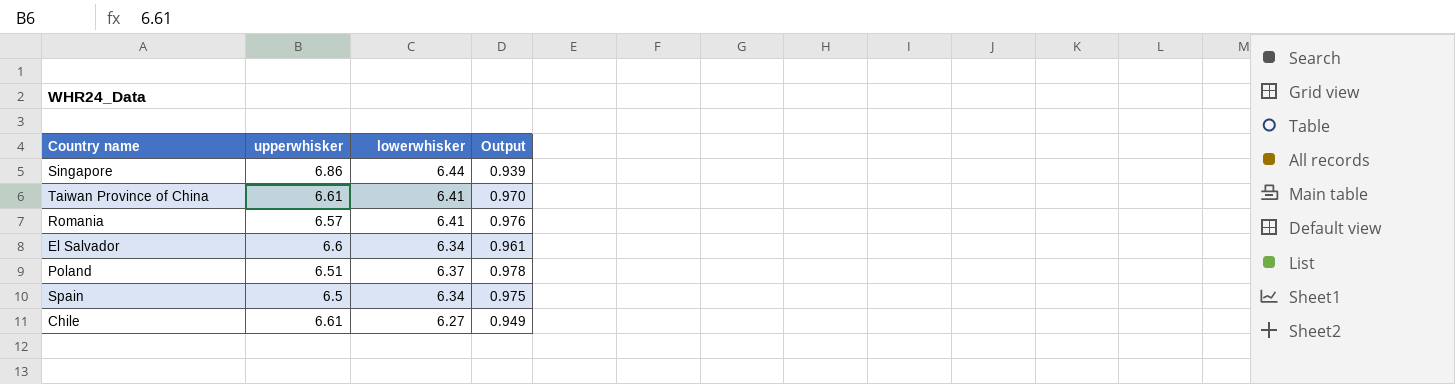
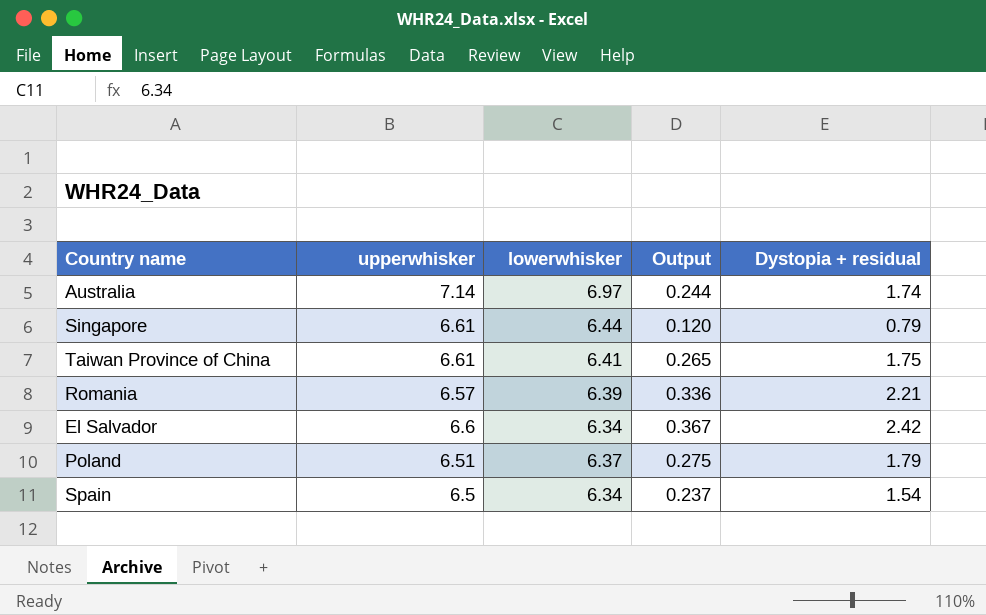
column Output | formula: [lowerwhisker] / [upperwhisker] -> [Dystopia + residual] / [upperwhisker]
column Dystopia + residual | position: none -> 5
row Chile: 6.61 | 6.27 | 0.949 -> none
row Australia: none -> 7.14 | 6.97 | 0.244 | 1.74
Singapore | upperwhisker: 6.86 -> 6.61
Romania | lowerwhisker: 6.41 -> 6.39

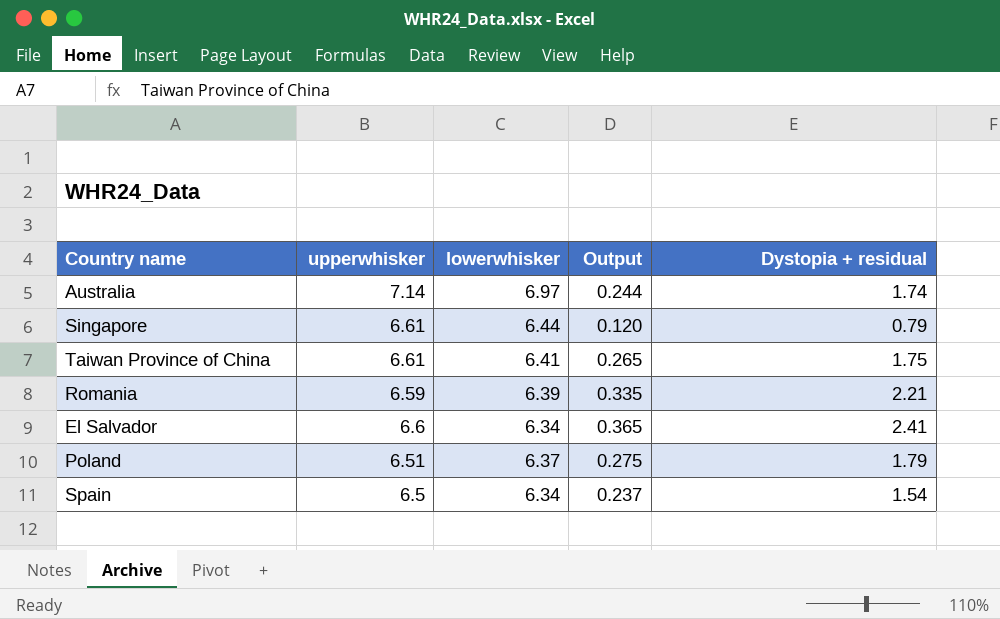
Romania | upperwhisker: 6.57 -> 6.59
Romania | Output: 0.336 -> 0.335
El Salvador | Output: 0.367 -> 0.365
El Salvador | Dystopia + residual: 2.42 -> 2.41

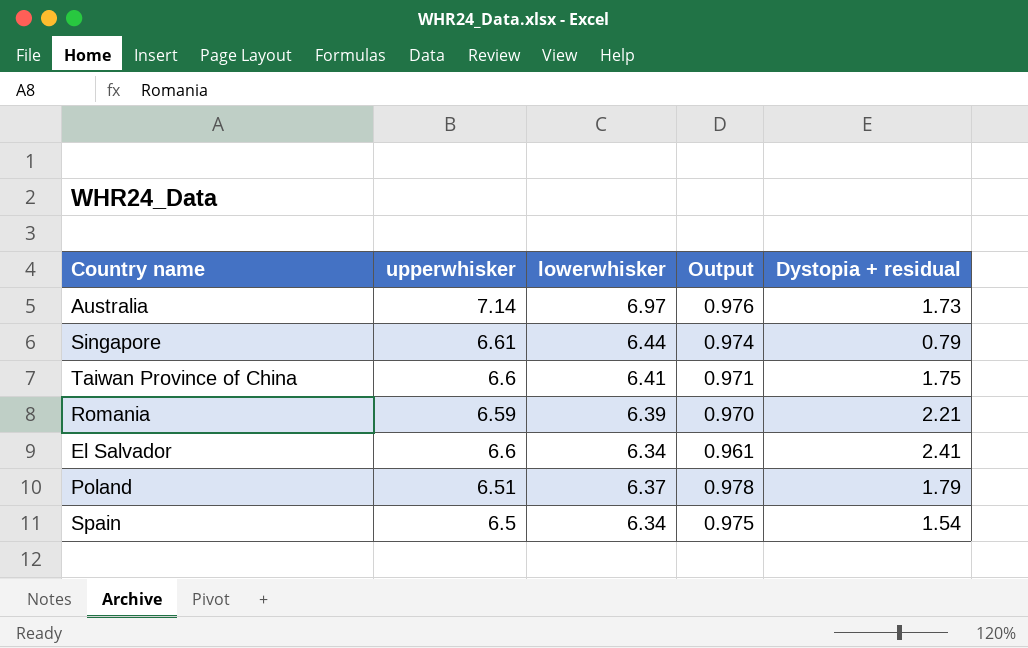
column Output | formula: [Dystopia + residual] / [upperwhisker] -> [lowerwhisker] / [upperwhisker]
Australia | Dystopia + residual: 1.74 -> 1.73
Taiwan Province of China | upperwhisker: 6.61 -> 6.6

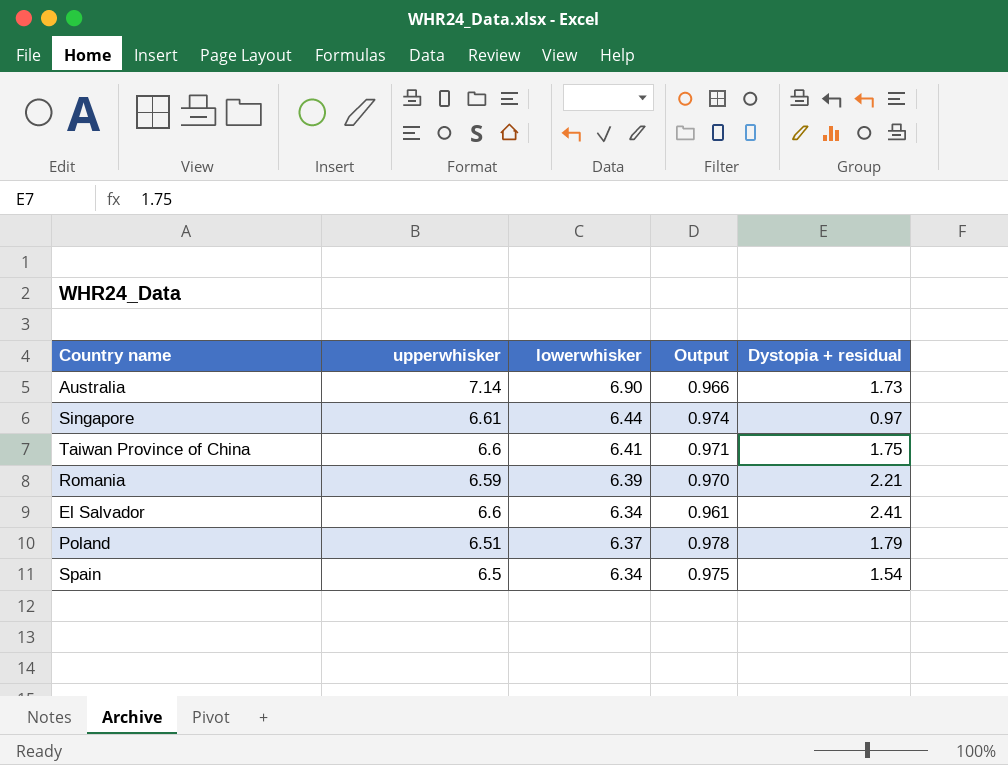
Australia | lowerwhisker: 6.97 -> 6.90
Australia | Output: 0.976 -> 0.966
Singapore | Dystopia + residual: 0.79 -> 0.97

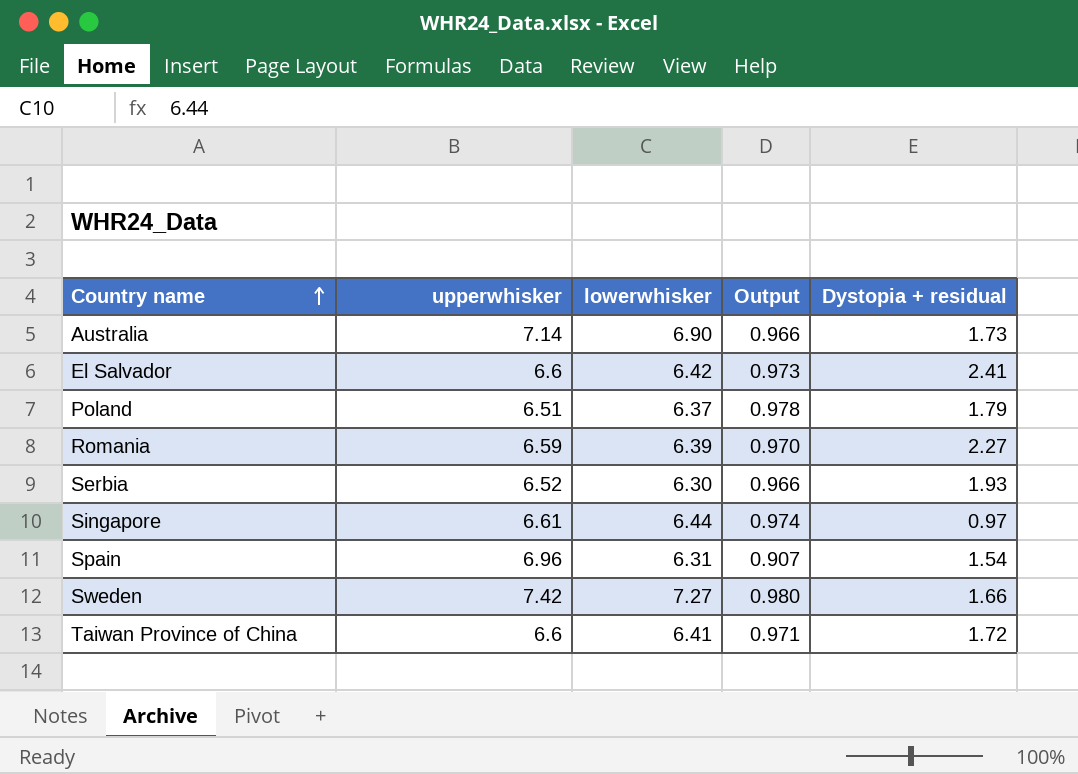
row order: none -> Country name ascending
El Salvador | lowerwhisker: 6.34 -> 6.42
El Salvador | Output: 0.961 -> 0.973
Romania | Dystopia + residual: 2.21 -> 2.27
row Serbia: none -> 6.52 | 6.30 | 0.966 | 1.93
Spain | upperwhisker: 6.5 -> 6.96
Spain | lowerwhisker: 6.34 -> 6.31
Spain | Output: 0.975 -> 0.907
row Sweden: none -> 7.42 | 7.27 | 0.980 | 1.66
Taiwan Province of China | Dystopia + residual: 1.75 -> 1.72

